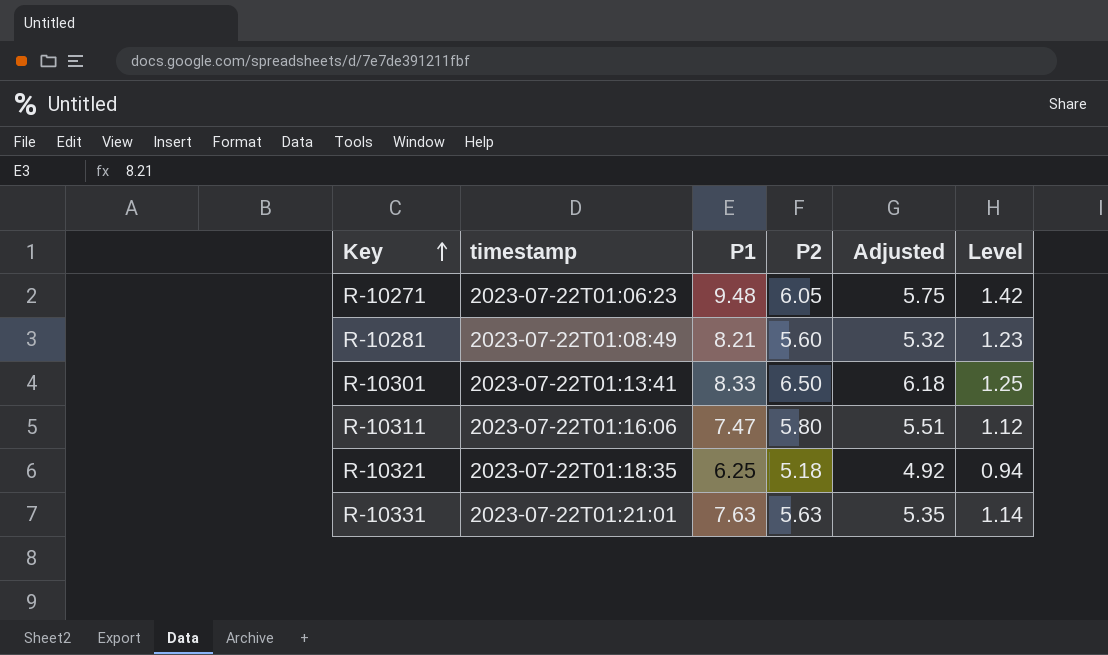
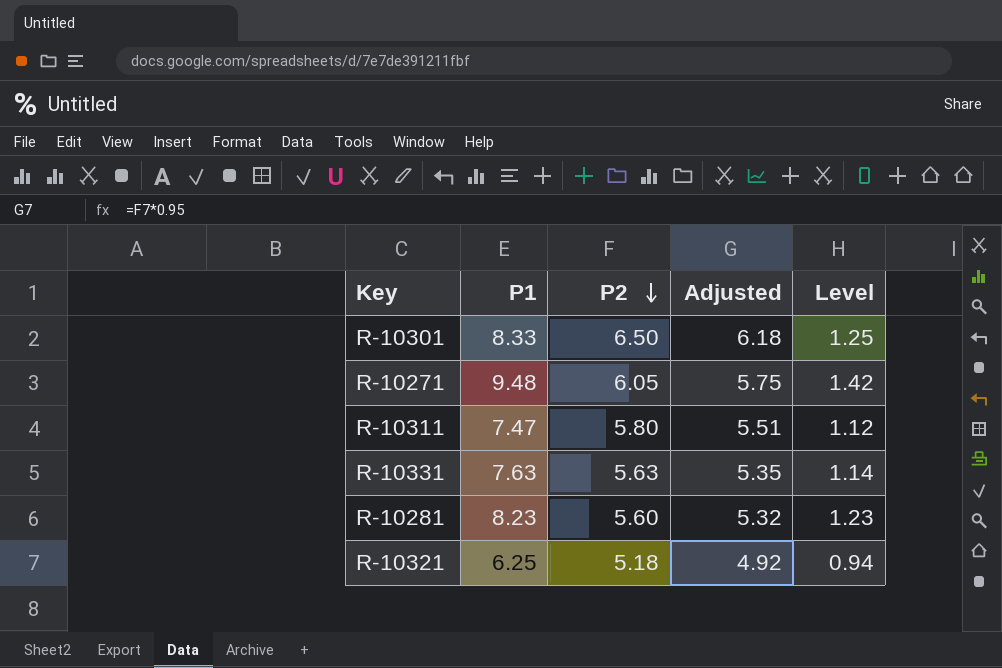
row order: Key ascending -> P2 descending
column timestamp | position: 2 -> none
R-10281 | P1: 8.21 -> 8.23

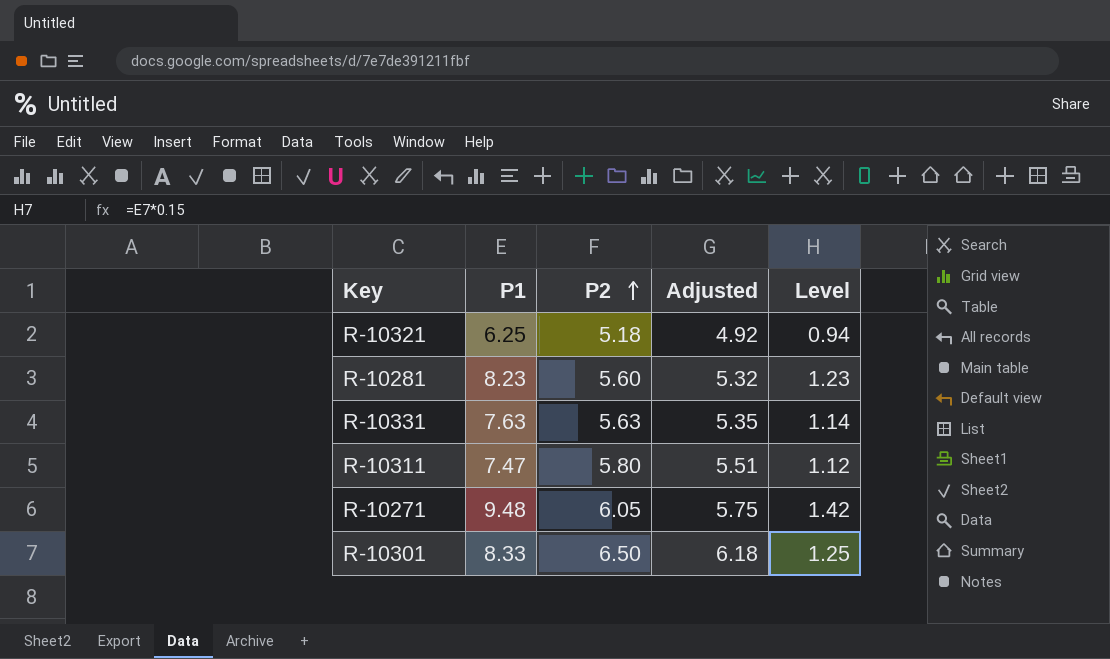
row order: P2 descending -> P2 ascending

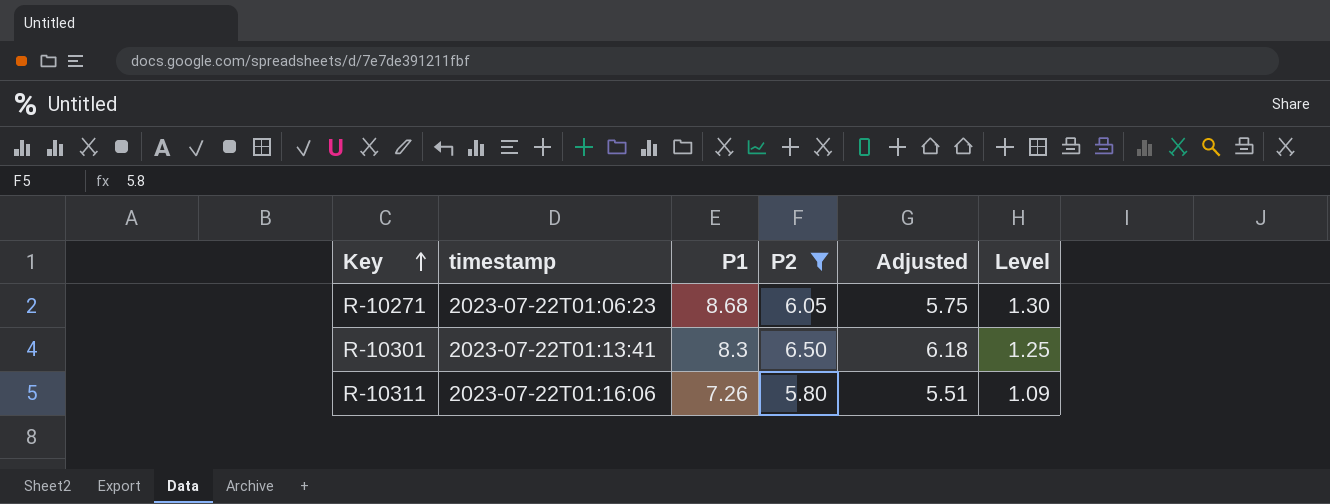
filter: none -> P2 >= 5.80
row order: P2 ascending -> Key ascending
column timestamp | position: none -> 2
R-10271 | P1: 9.48 -> 8.68
R-10271 | Level: 1.42 -> 1.30
R-10301 | P1: 8.33 -> 8.3
R-10311 | P1: 7.47 -> 7.26
R-10311 | Level: 1.12 -> 1.09

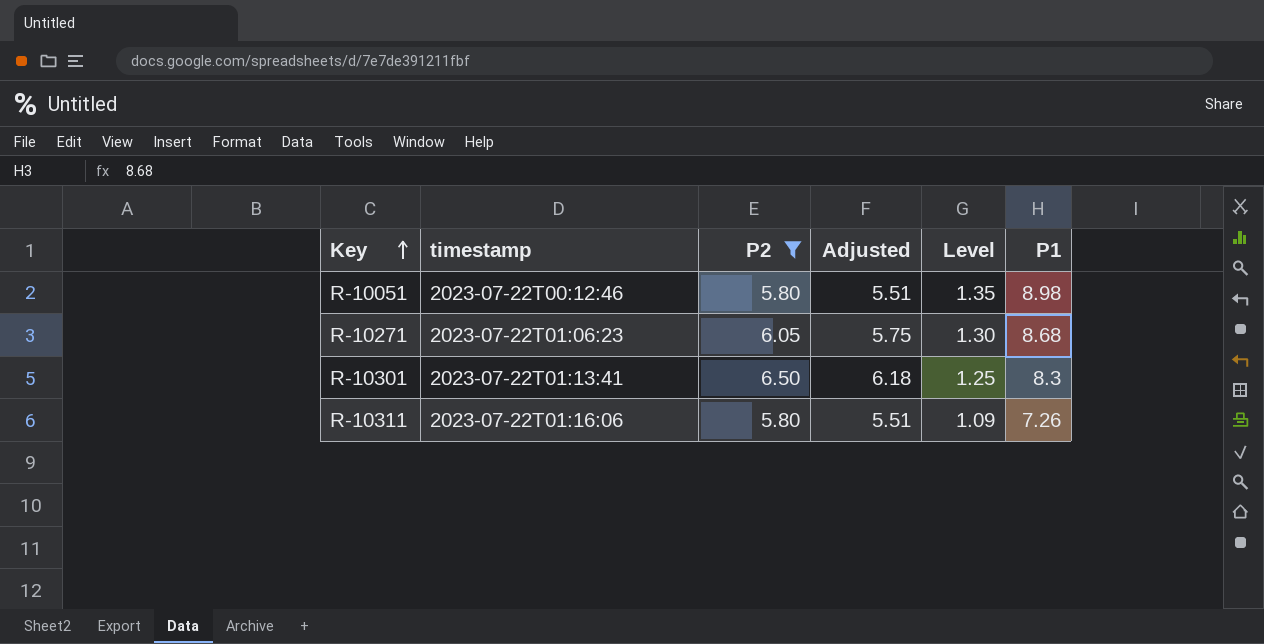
column P1 | position: 3 -> 6
row R-10051: none -> 2023-07-22T00:12:46 | 5.80 | 5.51 | 1.35 | 8.98

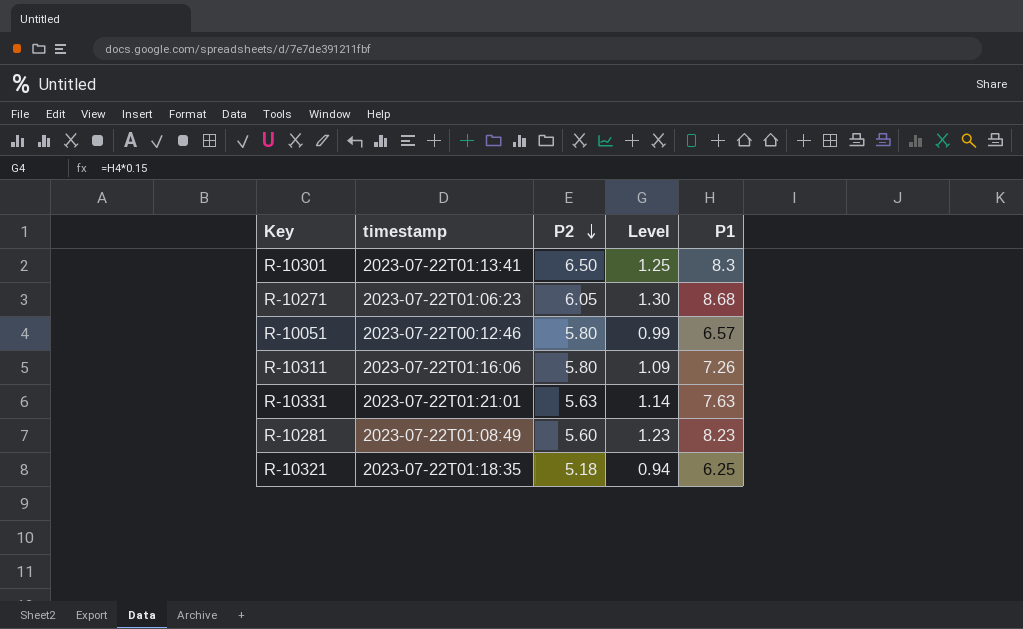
filter: P2 >= 5.80 -> none
row order: Key ascending -> P2 descending
column Adjusted | formula: [P2] * 0.95 -> none
R-10051 | Level: 1.35 -> 0.99
R-10051 | P1: 8.98 -> 6.57

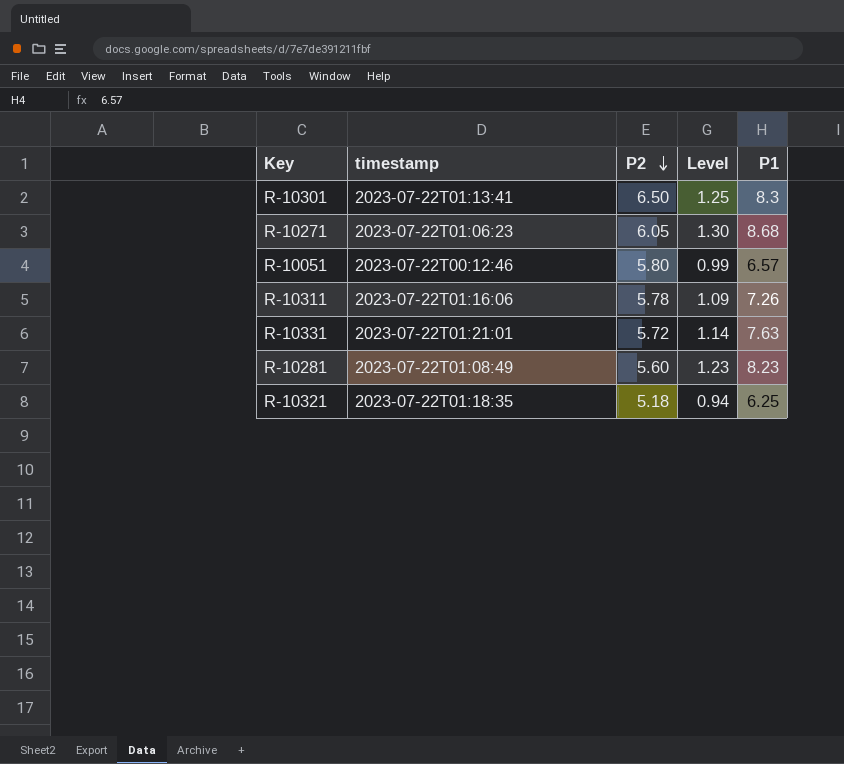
R-10311 | P2: 5.80 -> 5.78
R-10331 | P2: 5.63 -> 5.72

